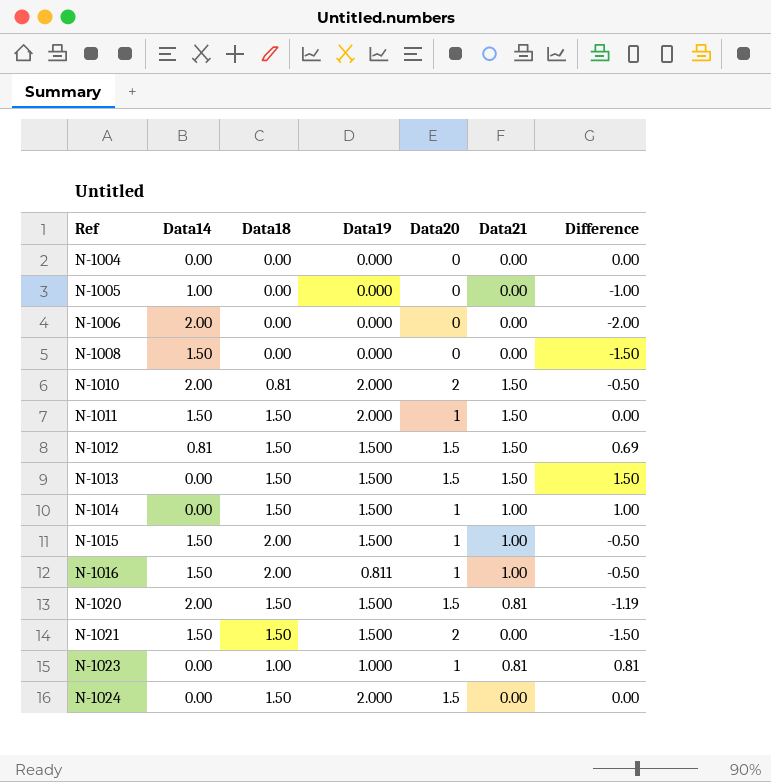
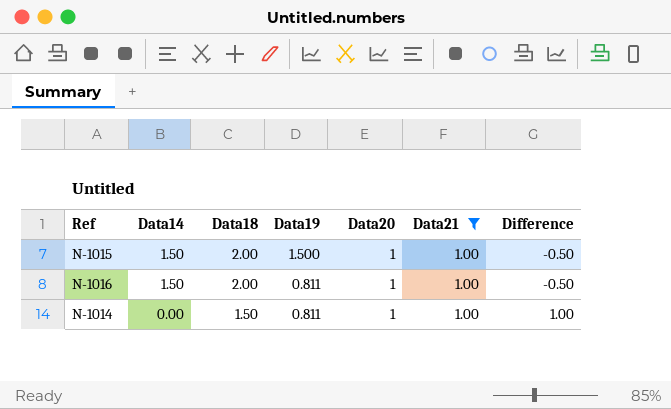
filter: none -> Data21 = 1.00
row order: Ref ascending -> Data14 descending
N-1014 | Data19: 1.500 -> 0.811

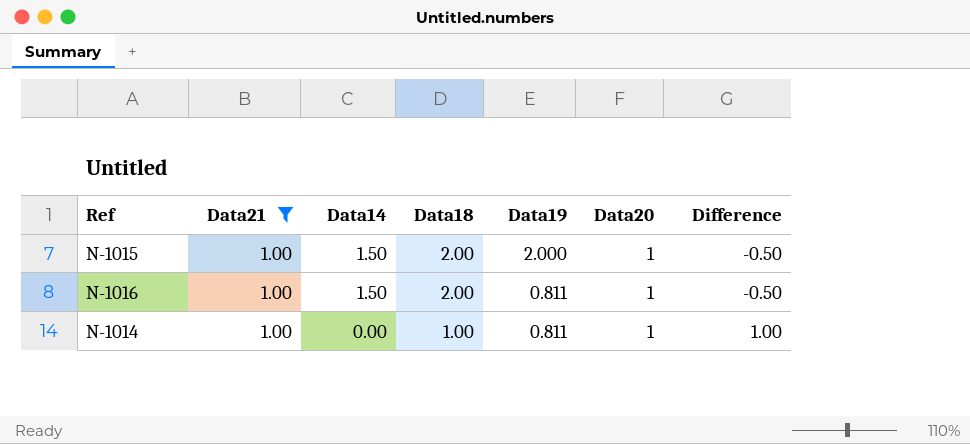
column Data21 | position: 6 -> 2
N-1015 | Data19: 1.500 -> 2.000
N-1014 | Data18: 1.50 -> 1.00

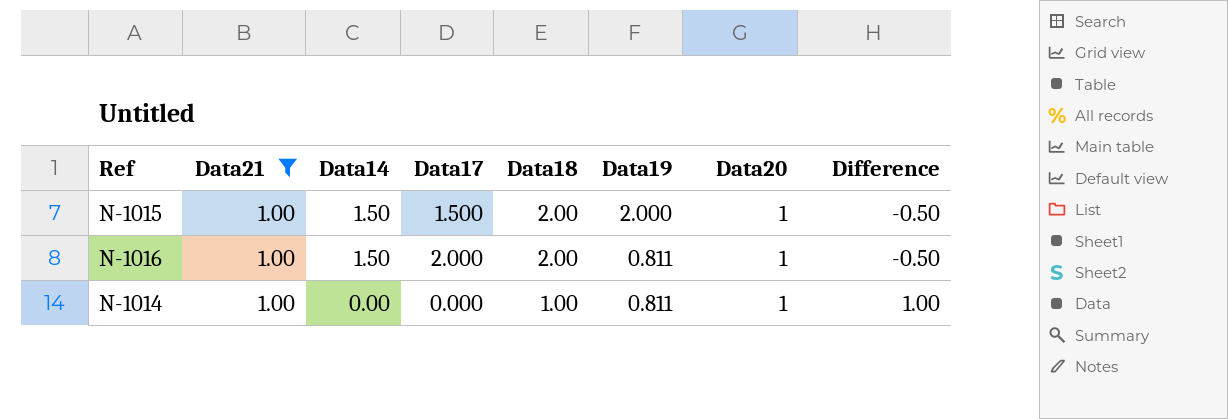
column Data17 | position: none -> 4

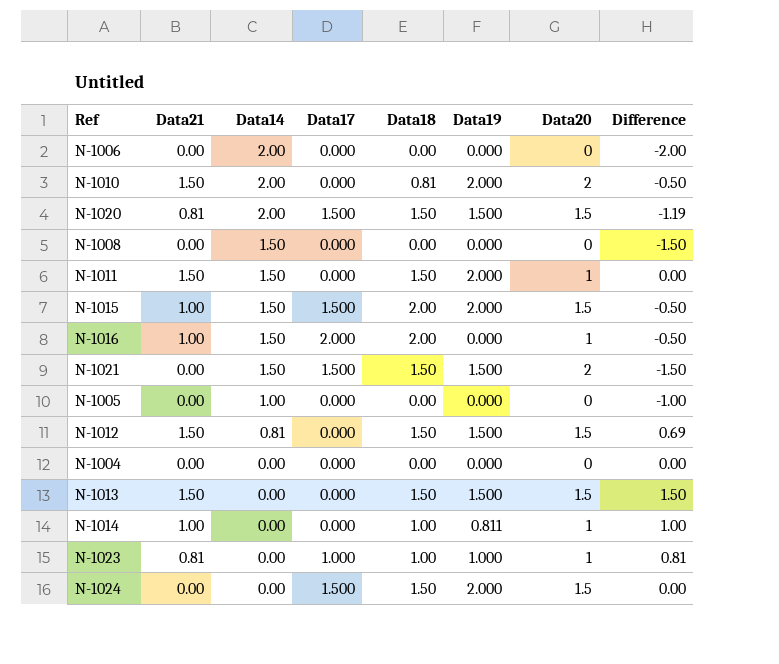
filter: Data21 = 1.00 -> none
N-1015 | Data20: 1 -> 1.5
N-1016 | Data19: 0.811 -> 0.000

